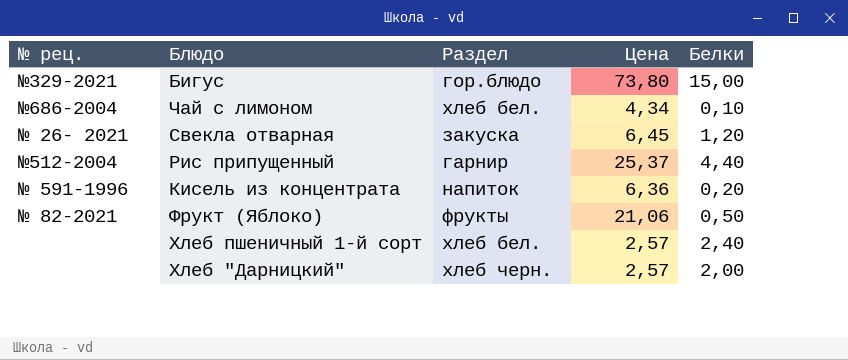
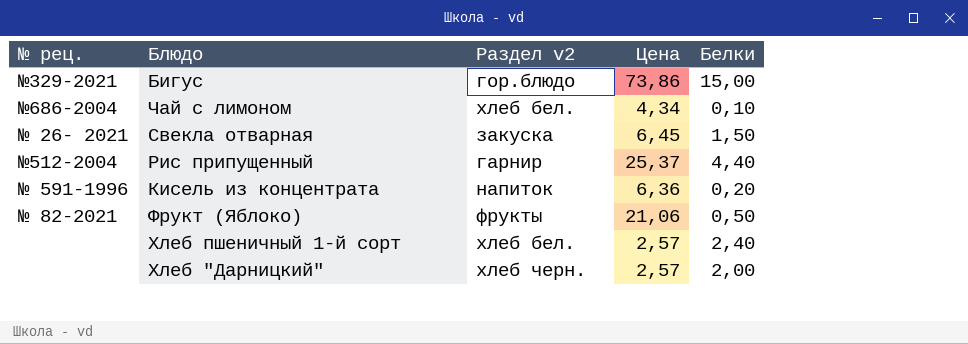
column name: Раздел -> Раздел v2
Бигус | Цена: 73,80 -> 73,86
Свекла отварная | Белки: 1,20 -> 1,50

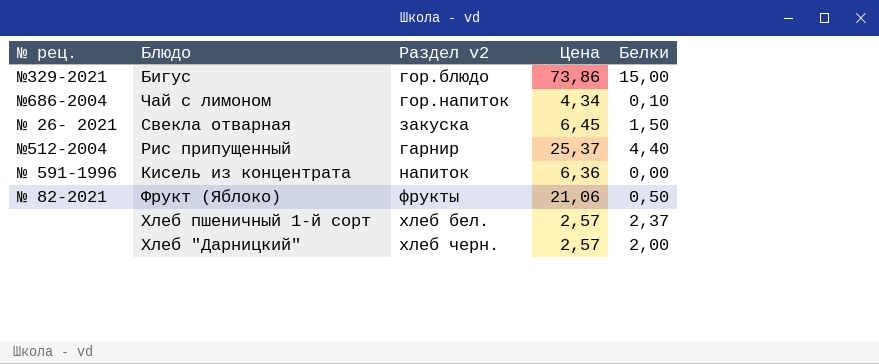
Чай с лимоном | Раздел v2: хлеб бел. -> гор.напиток
Кисель из концентрата | Белки: 0,20 -> 0,00
Хлеб пшеничный 1-й сорт | Белки: 2,40 -> 2,37

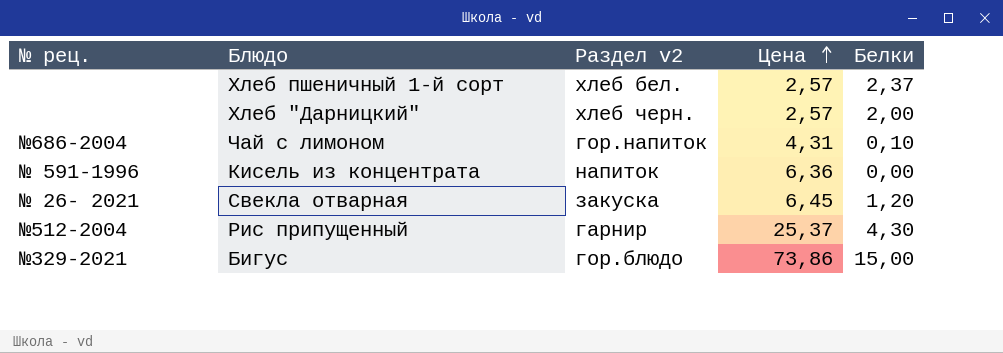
row order: none -> Цена ascending
row Фрукт (Яблоко): № 82-2021 | фрукты | 21,06 | 0,50 -> none
Чай с лимоном | Цена: 4,34 -> 4,31
Свекла отварная | Белки: 1,50 -> 1,20
Рис припущенный | Белки: 4,40 -> 4,30

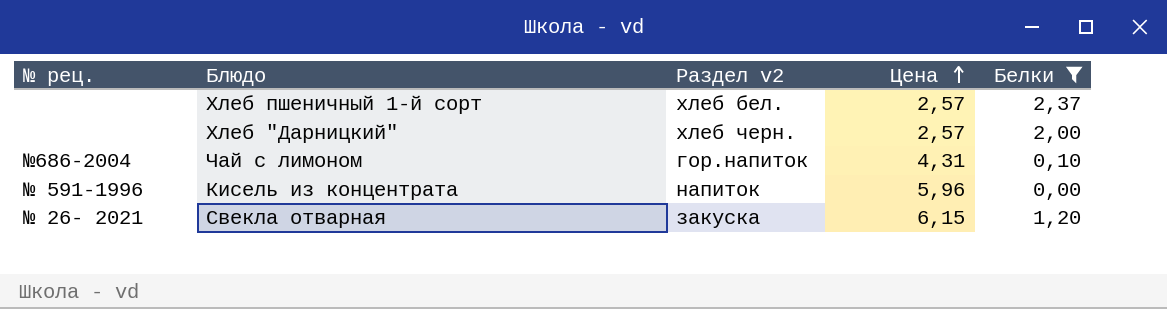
filter: none -> Белки <= 2,37
Кисель из концентрата | Цена: 6,36 -> 5,96
Свекла отварная | Цена: 6,45 -> 6,15

